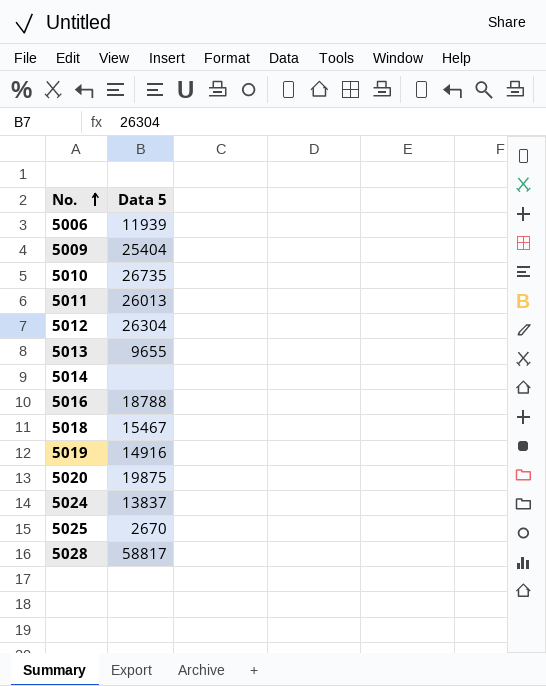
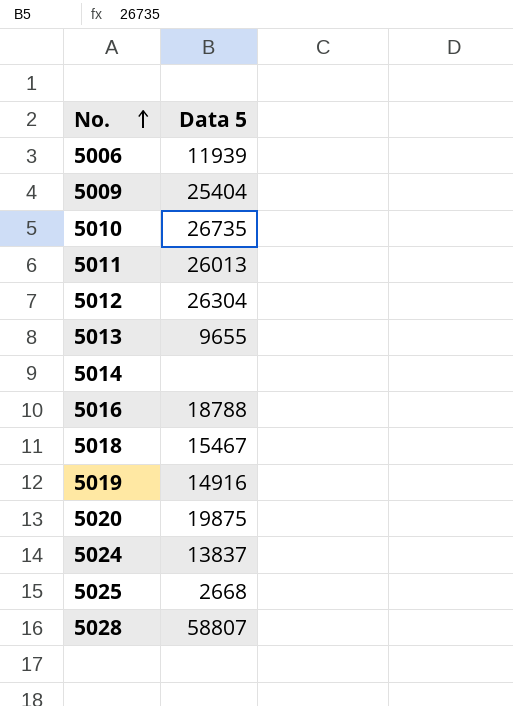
5025 | Data 5: 2670 -> 2668
5028 | Data 5: 58817 -> 58807

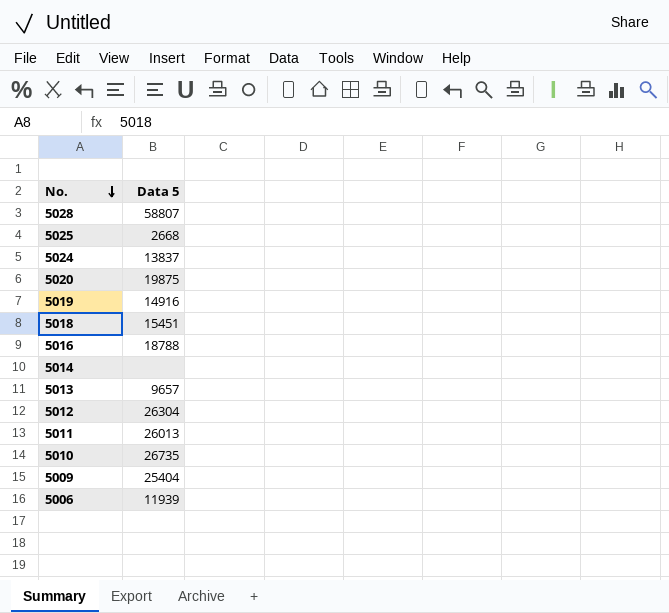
row order: No. ascending -> No. descending
5018 | Data 5: 15467 -> 15451
5013 | Data 5: 9655 -> 9657

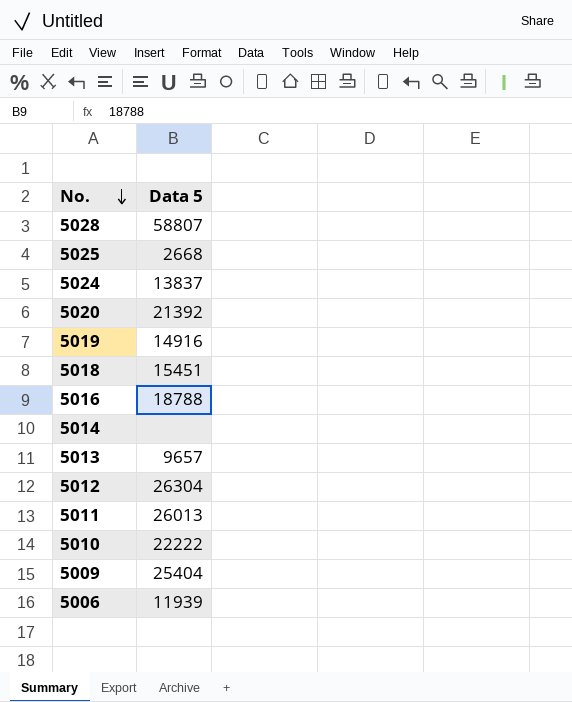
5020 | Data 5: 19875 -> 21392
5010 | Data 5: 26735 -> 22222

